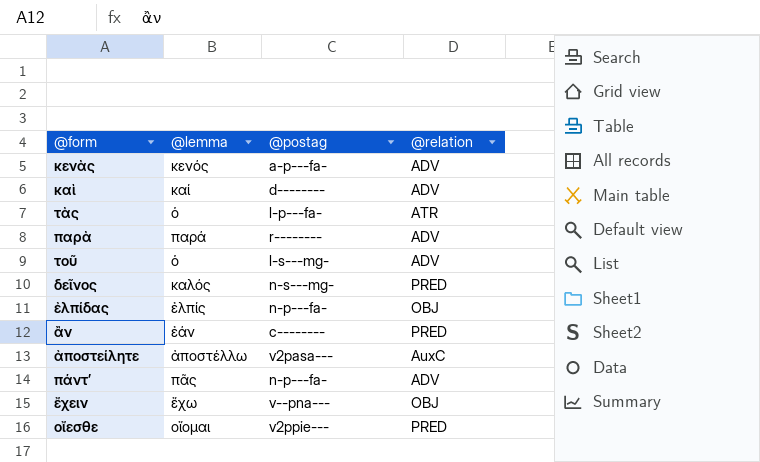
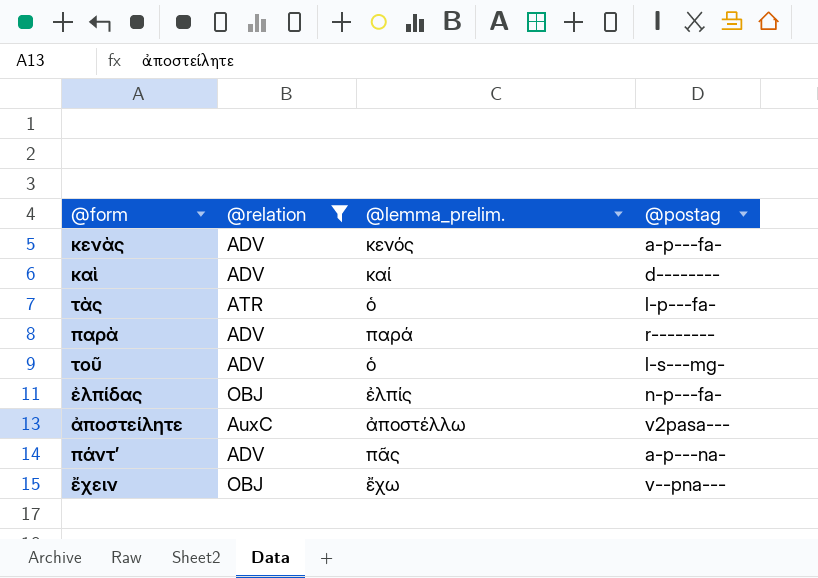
filter: none -> @relation != PRED
column @relation | position: 4 -> 2
column name: @lemma -> @lemma_prelim.
πάντʼ | @postag: n-p---fa- -> a-p---na-

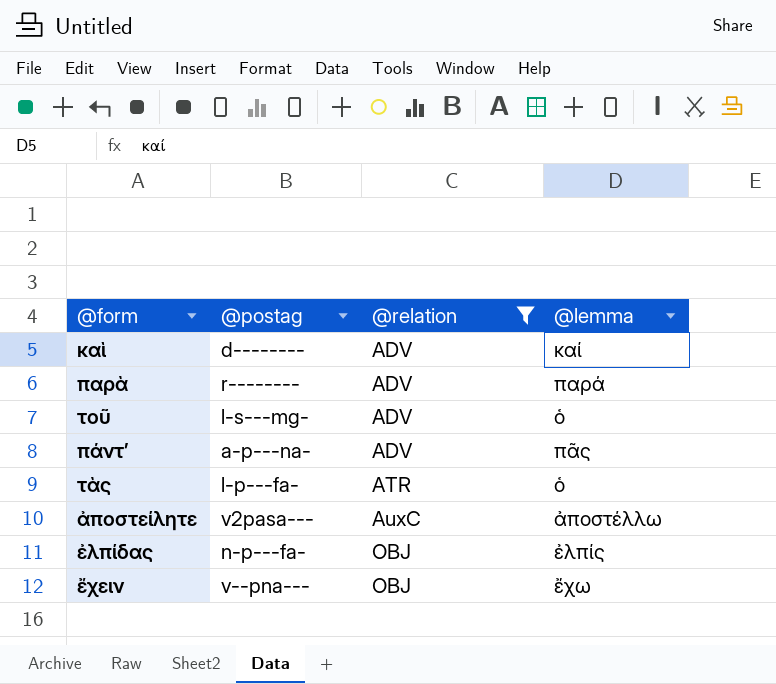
row order: none -> @relation ascending
column @postag | position: 4 -> 2
column name: @lemma_prelim. -> @lemma
row κενὰς: ADV | κενός | a-p---fa- -> none

